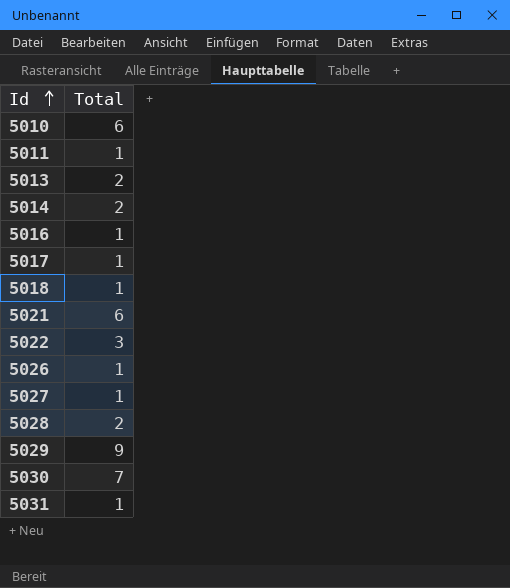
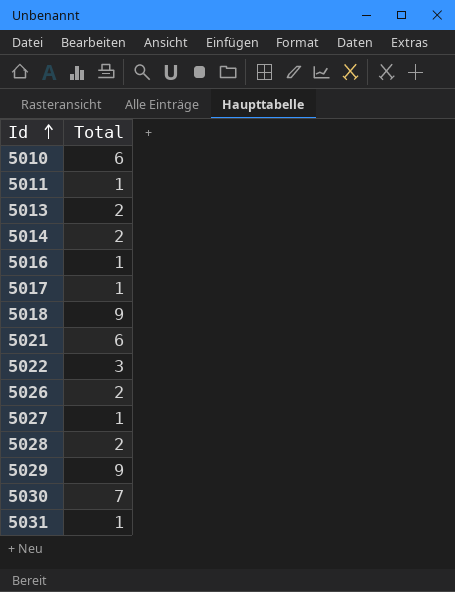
5018 | Total: 1 -> 9
5026 | Total: 1 -> 2

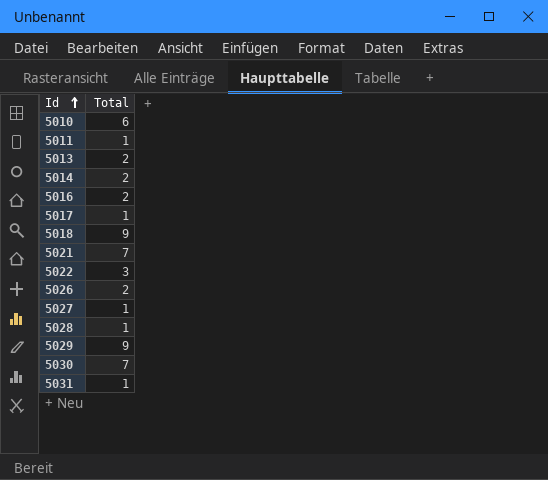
5016 | Total: 1 -> 2
5021 | Total: 6 -> 7
5028 | Total: 2 -> 1

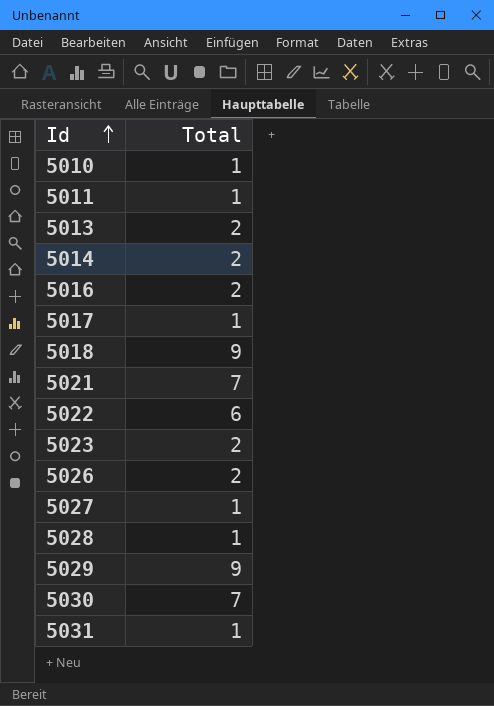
5010 | Total: 6 -> 1
5022 | Total: 3 -> 6
row 5023: none -> 2

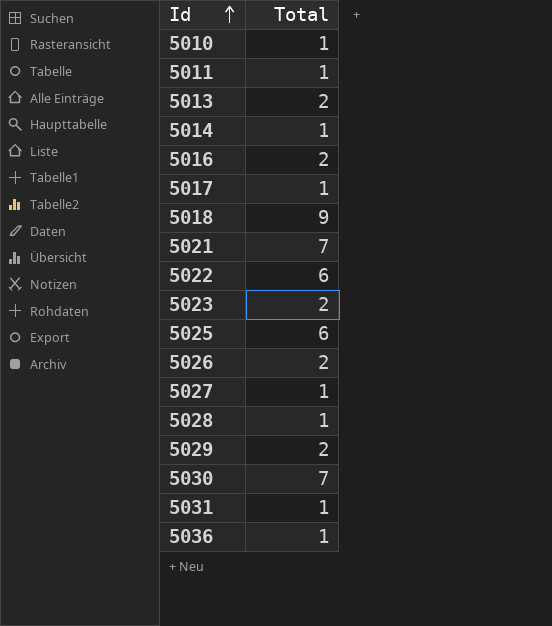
5014 | Total: 2 -> 1
row 5025: none -> 6
5029 | Total: 9 -> 2
row 5036: none -> 1

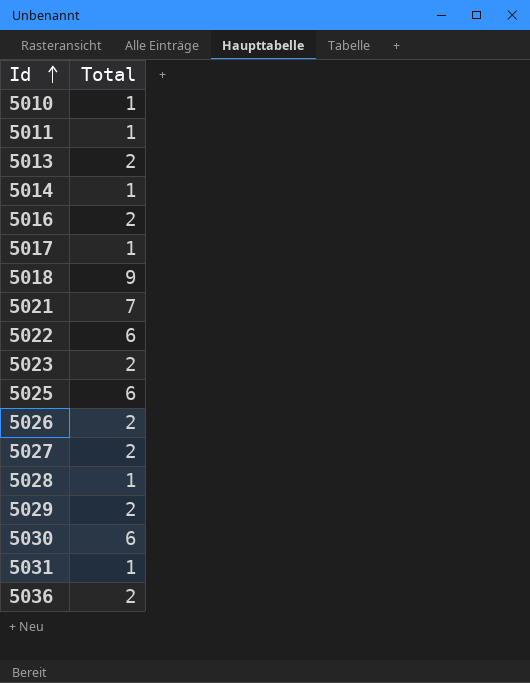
5027 | Total: 1 -> 2
5030 | Total: 7 -> 6
5036 | Total: 1 -> 2

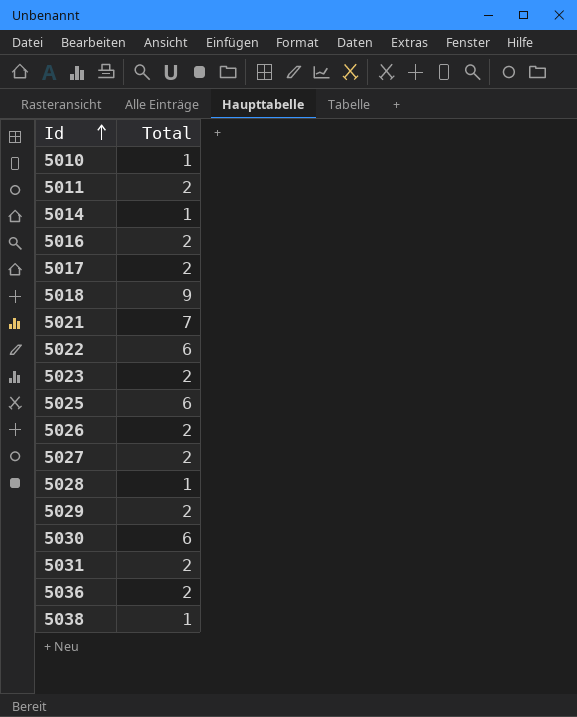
row 5013: 2 -> none
5011 | Total: 1 -> 2
5017 | Total: 1 -> 2
5031 | Total: 1 -> 2
row 5038: none -> 1

